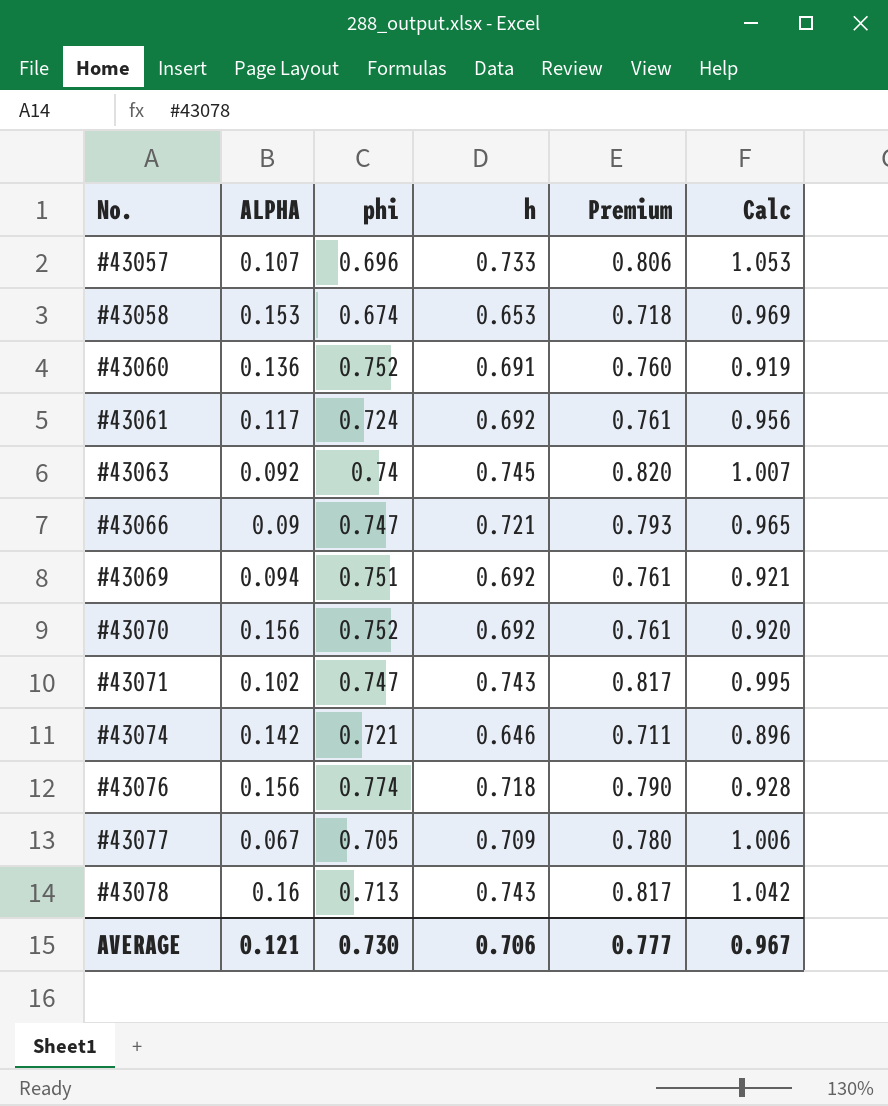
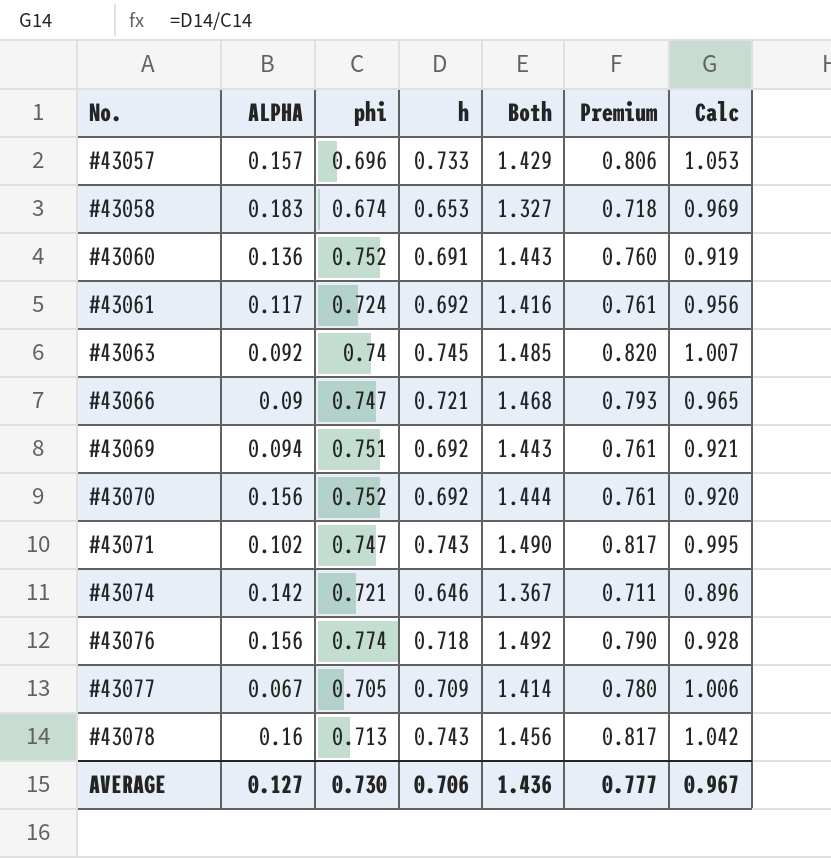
column Both | formula: none -> [phi] + [h]
#43057 | ALPHA: 0.107 -> 0.157
#43058 | ALPHA: 0.153 -> 0.183
AVERAGE | ALPHA: 0.121 -> 0.127

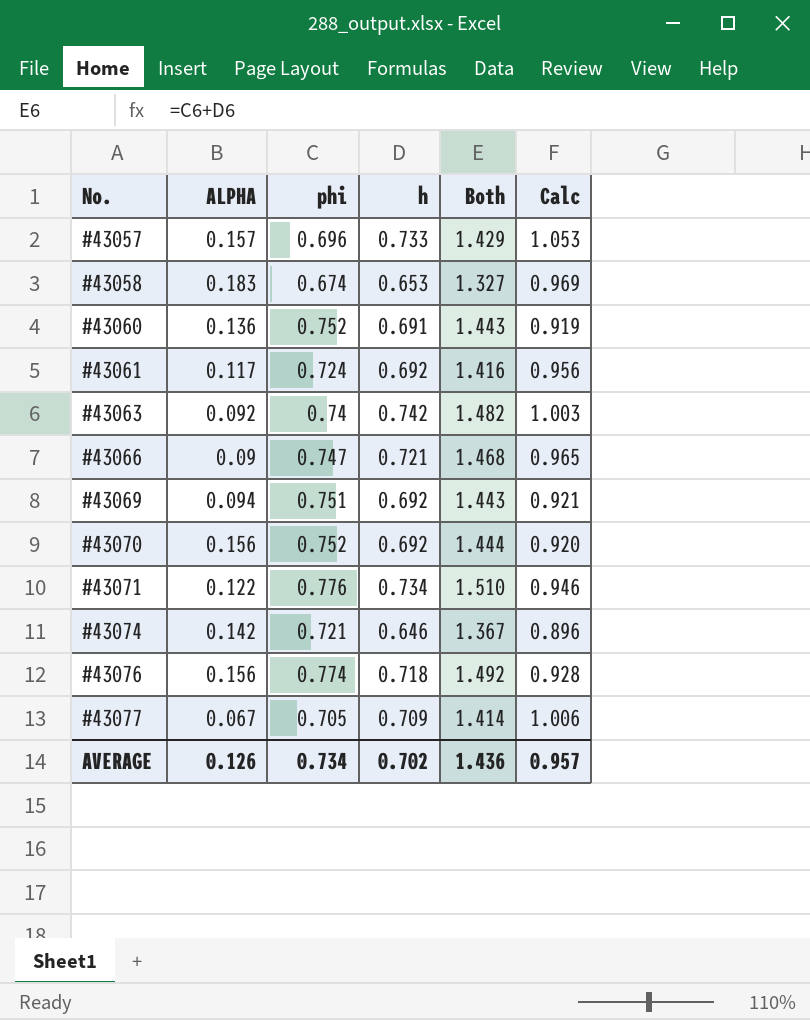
column Premium | formula: [h] * 1.1 -> none
row #43078: 0.16 | 0.713 | 0.743 | 1.456 | 0.817 | 1.042 -> none
#43063 | h: 0.745 -> 0.742
#43063 | Both: 1.485 -> 1.482
#43063 | Calc: 1.007 -> 1.003
#43071 | ALPHA: 0.102 -> 0.122
#43071 | phi: 0.747 -> 0.776
#43071 | h: 0.743 -> 0.734
#43071 | Both: 1.490 -> 1.510
#43071 | Calc: 0.995 -> 0.946
AVERAGE | ALPHA: 0.127 -> 0.126
AVERAGE | phi: 0.730 -> 0.734
AVERAGE | h: 0.706 -> 0.702
AVERAGE | Calc: 0.967 -> 0.957

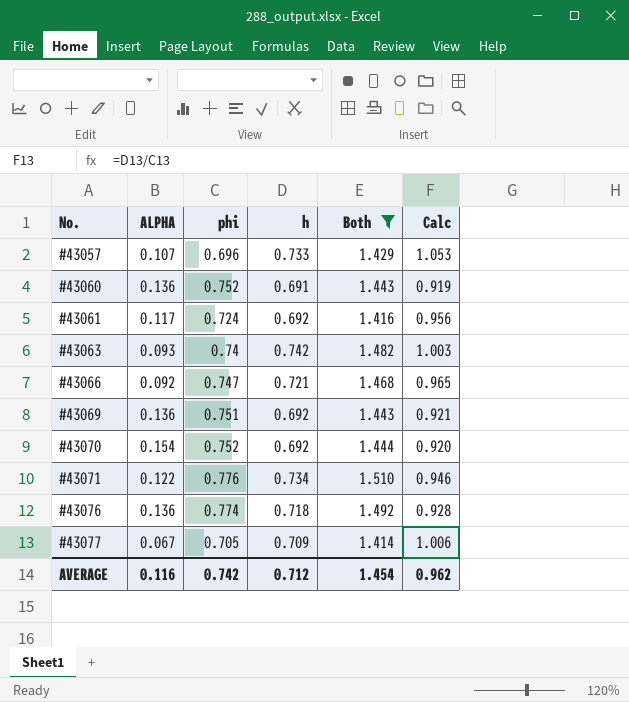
filter: none -> Both >= 1.414
#43057 | ALPHA: 0.157 -> 0.107
#43063 | ALPHA: 0.092 -> 0.093
#43066 | ALPHA: 0.09 -> 0.092
#43069 | ALPHA: 0.094 -> 0.136
#43070 | ALPHA: 0.156 -> 0.154
#43076 | ALPHA: 0.156 -> 0.136
AVERAGE | ALPHA: 0.126 -> 0.116
AVERAGE | phi: 0.734 -> 0.742
AVERAGE | h: 0.702 -> 0.712
AVERAGE | Both: 1.436 -> 1.454
AVERAGE | Calc: 0.957 -> 0.962

